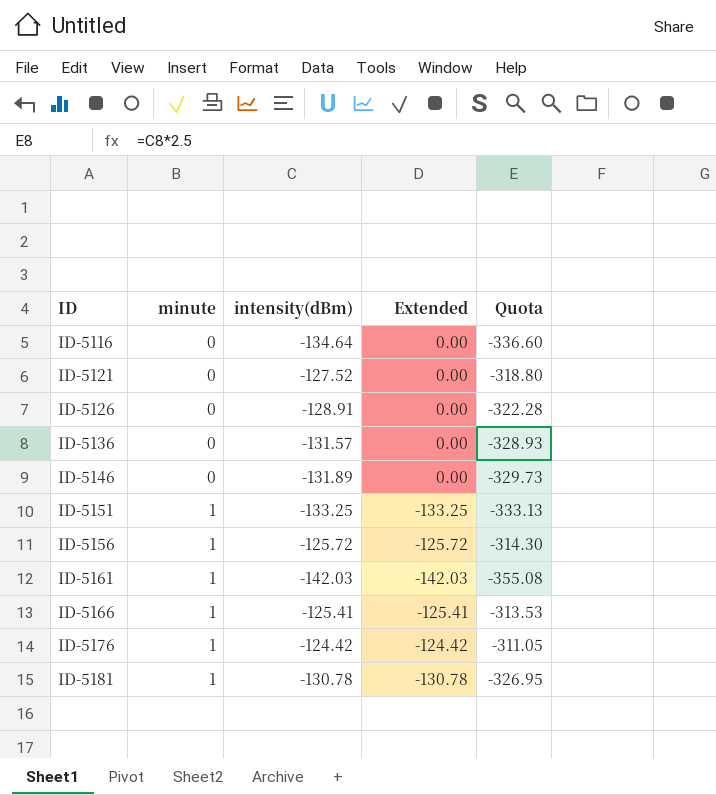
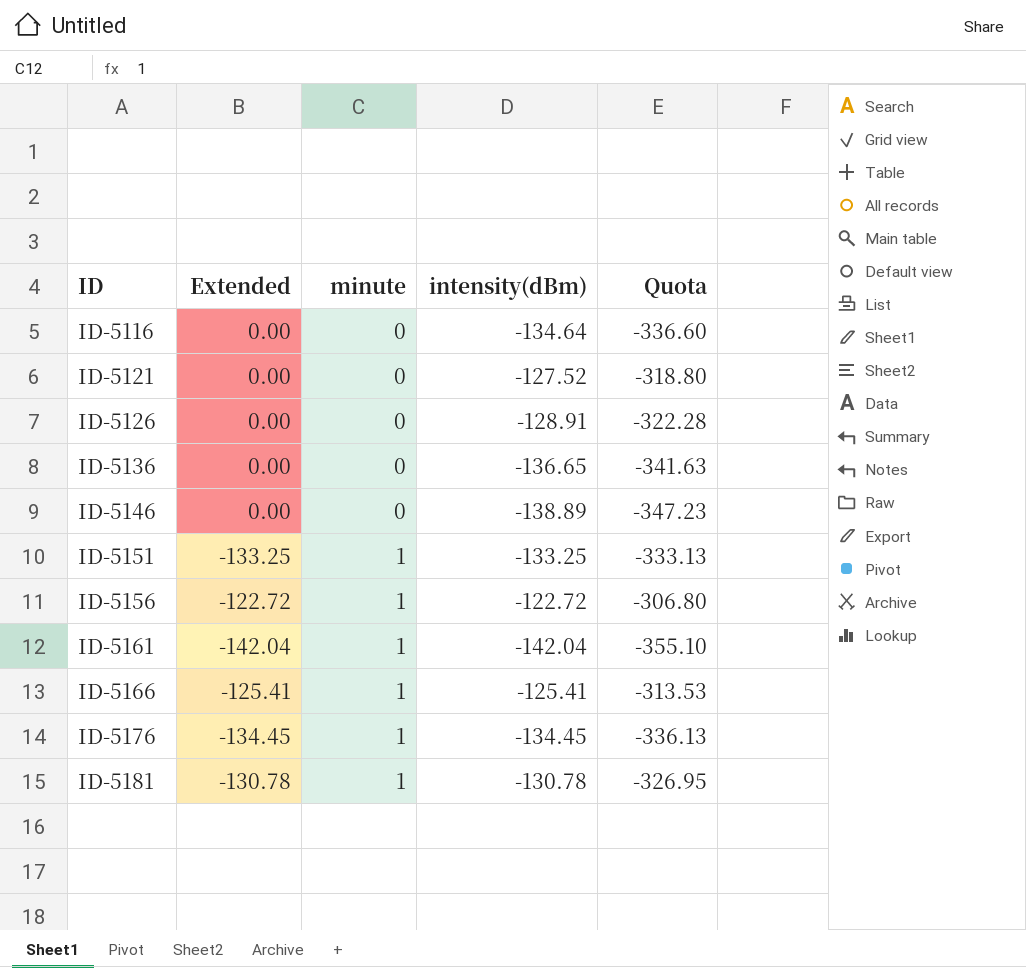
column Extended | position: 4 -> 2
ID-5136 | intensity(dBm): -131.57 -> -136.65
ID-5136 | Quota: -328.93 -> -341.63
ID-5146 | intensity(dBm): -131.89 -> -138.89
ID-5146 | Quota: -329.73 -> -347.23
ID-5156 | Extended: -125.72 -> -122.72
ID-5156 | intensity(dBm): -125.72 -> -122.72
ID-5156 | Quota: -314.30 -> -306.80
ID-5161 | Extended: -142.03 -> -142.04
ID-5161 | intensity(dBm): -142.03 -> -142.04
ID-5161 | Quota: -355.08 -> -355.10
ID-5176 | Extended: -124.42 -> -134.45
ID-5176 | intensity(dBm): -124.42 -> -134.45
ID-5176 | Quota: -311.05 -> -336.13

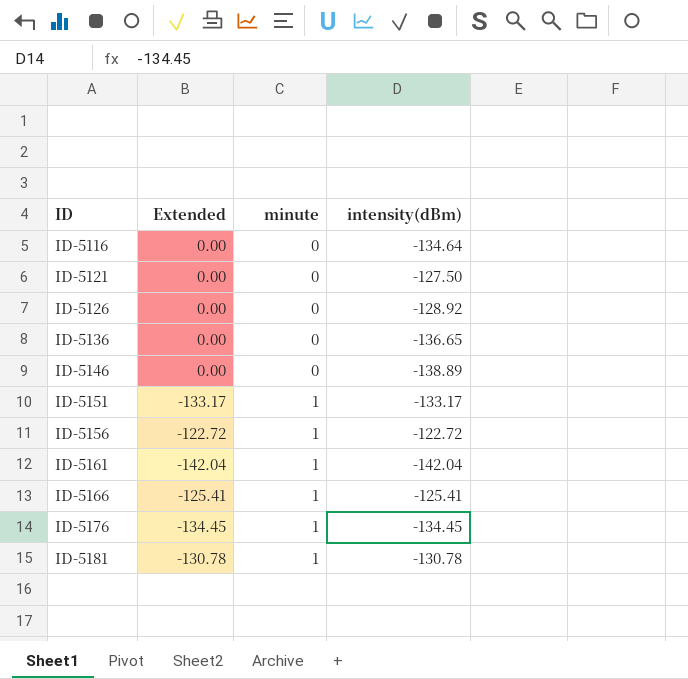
column Quota | formula: [intensity(dBm)] * 2.5 -> none
ID-5121 | intensity(dBm): -127.52 -> -127.50
ID-5126 | intensity(dBm): -128.91 -> -128.92
ID-5151 | Extended: -133.25 -> -133.17
ID-5151 | intensity(dBm): -133.25 -> -133.17

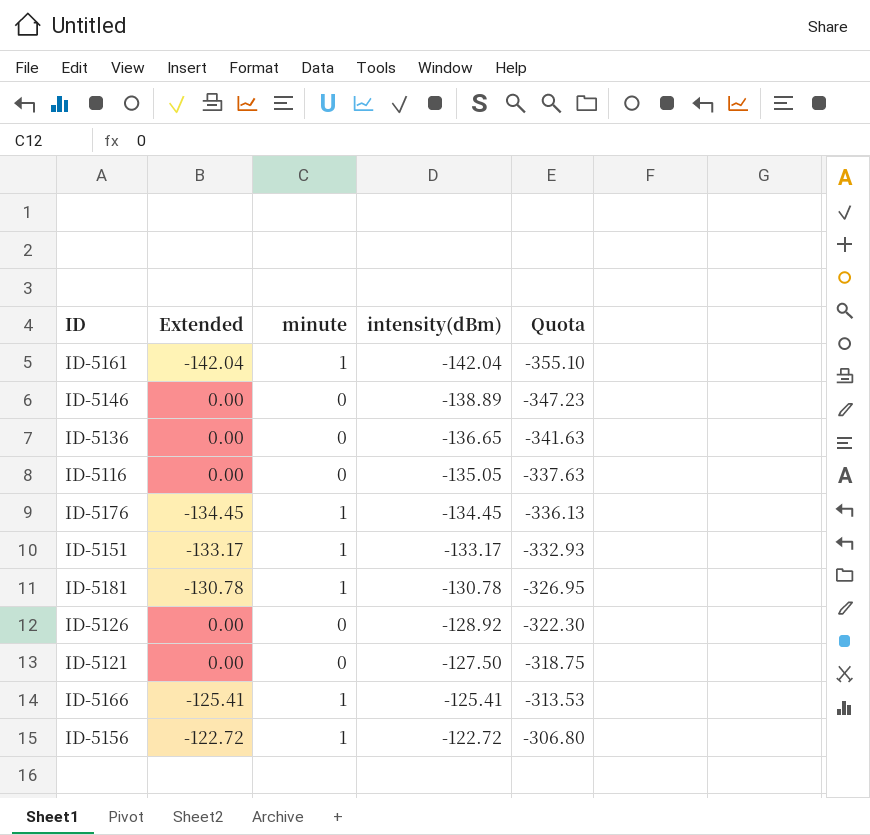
row order: ID ascending -> intensity(dBm) ascending
column Quota | formula: none -> [intensity(dBm)] * 2.5
ID-5116 | intensity(dBm): -134.64 -> -135.05

